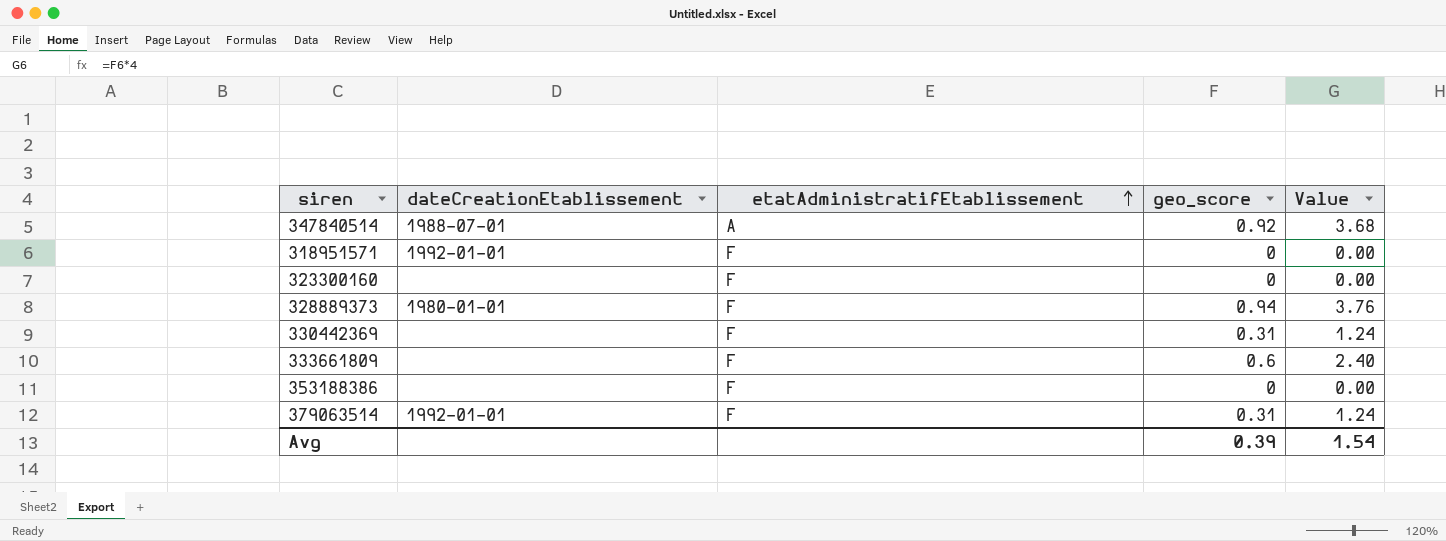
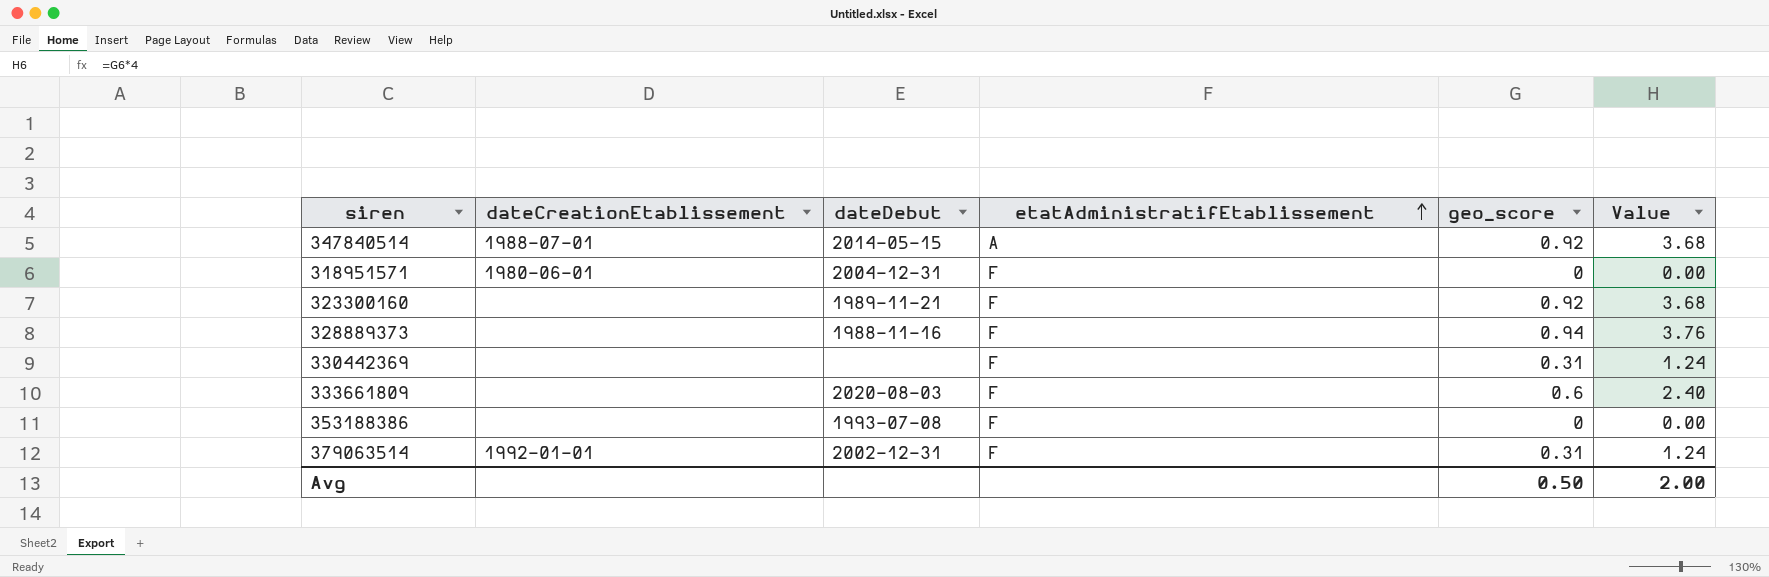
column dateDebut | position: none -> 3
318951571 | dateCreationEtablissement: 1992-01-01 -> 1980-06-01
323300160 | geo_score: 0 -> 0.92
323300160 | Value: 0.00 -> 3.68
328889373 | dateCreationEtablissement: 1980-01-01 -> none
Avg | geo_score: 0.39 -> 0.50
Avg | Value: 1.54 -> 2.00

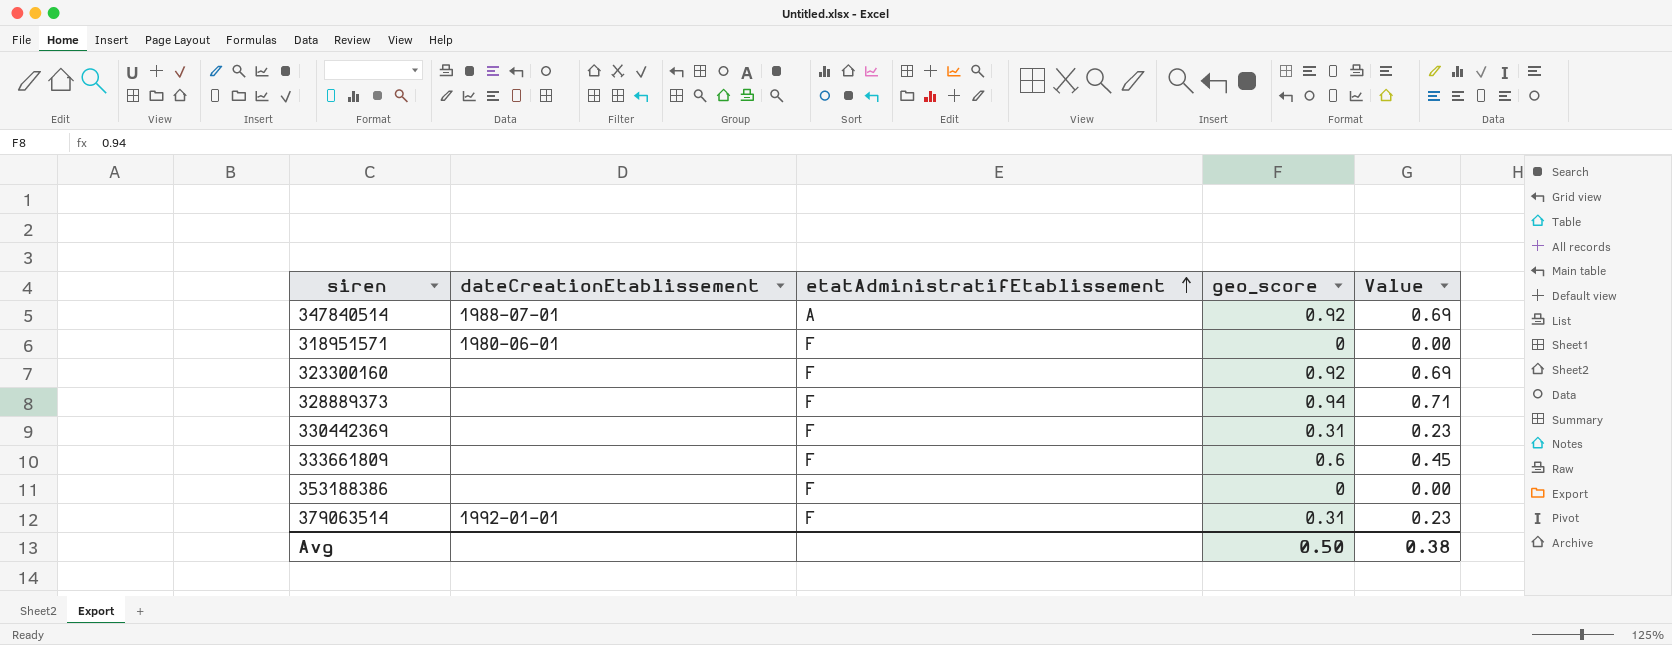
column dateDebut | position: 3 -> none
column Value | formula: [geo_score] * 4 -> [geo_score] * 0.75
Avg | Value: 2.00 -> 0.38

